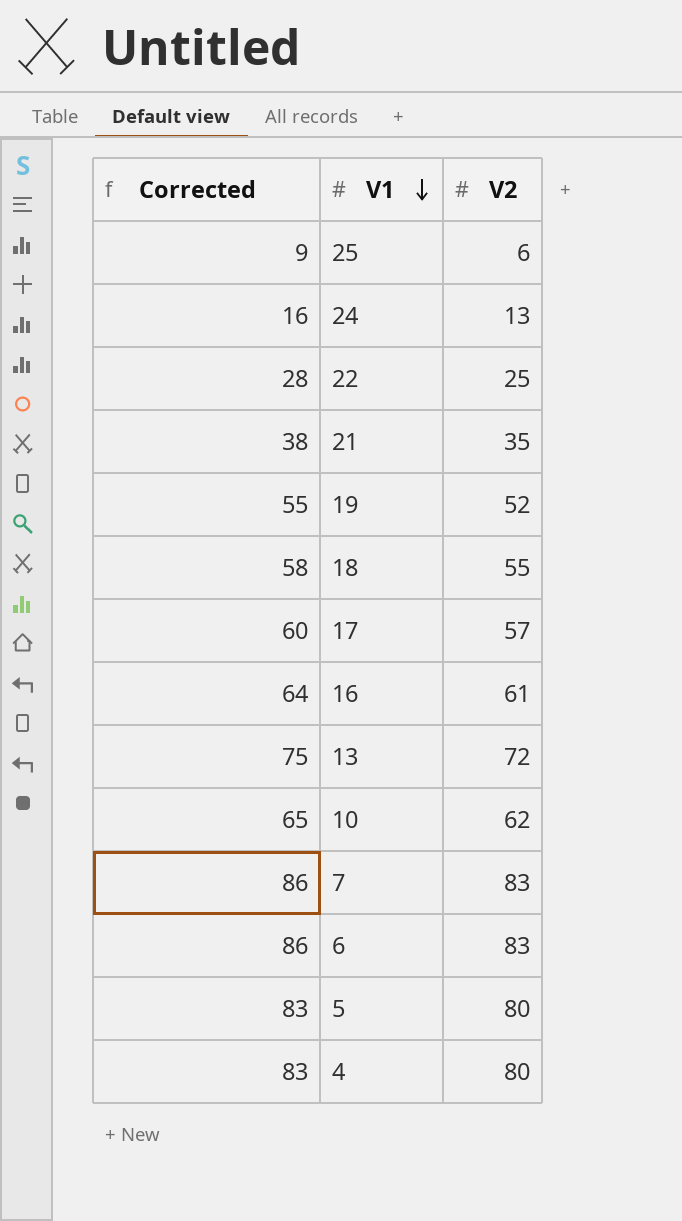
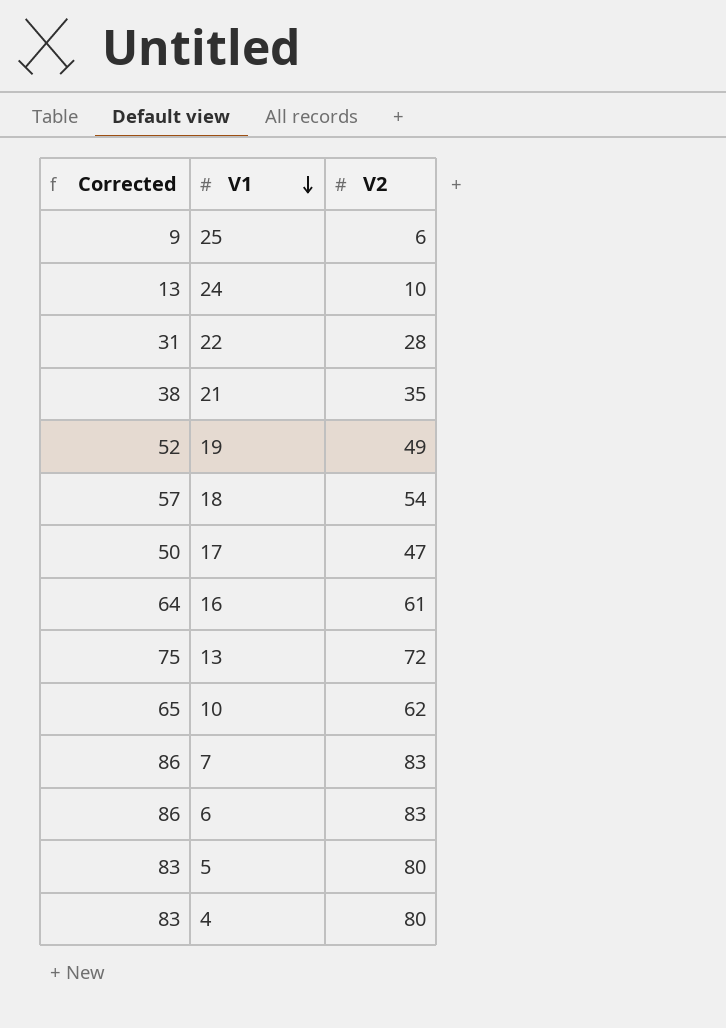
24 | Corrected: 16 -> 13
24 | V2: 13 -> 10
22 | Corrected: 28 -> 31
22 | V2: 25 -> 28
19 | Corrected: 55 -> 52
19 | V2: 52 -> 49
18 | Corrected: 58 -> 57
18 | V2: 55 -> 54
17 | Corrected: 60 -> 50
17 | V2: 57 -> 47

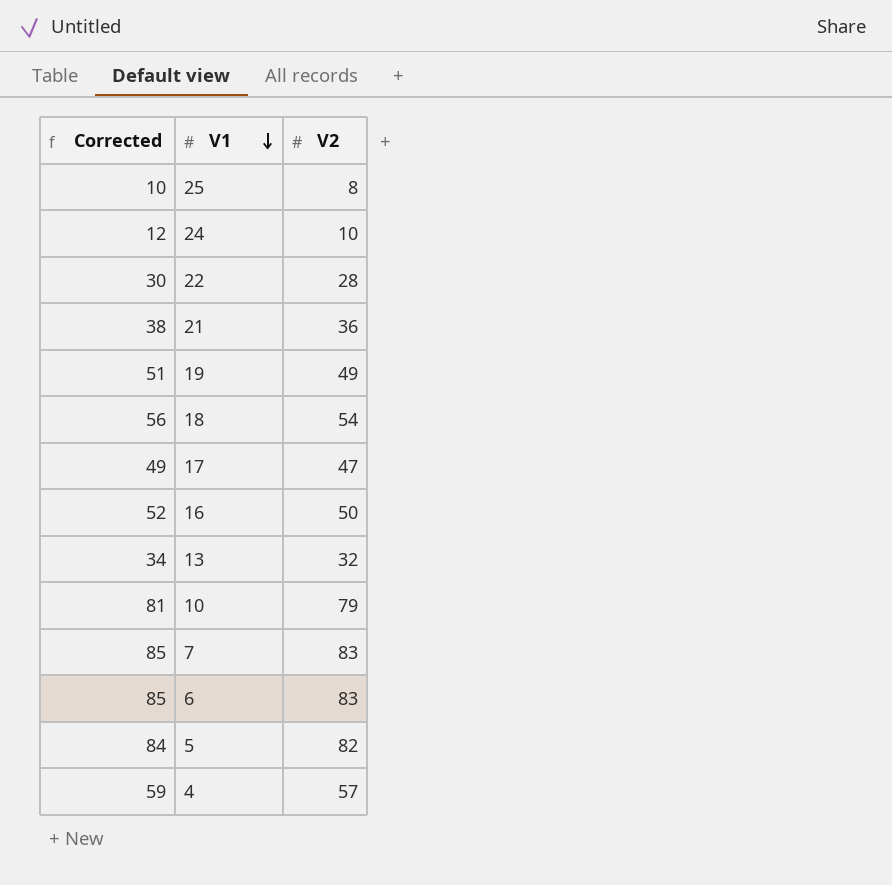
column Corrected | formula: [V2] + 3 -> [V2] + 2
25 | V2: 6 -> 8
21 | V2: 35 -> 36
16 | V2: 61 -> 50
13 | V2: 72 -> 32
10 | V2: 62 -> 79
5 | V2: 80 -> 82
4 | V2: 80 -> 57

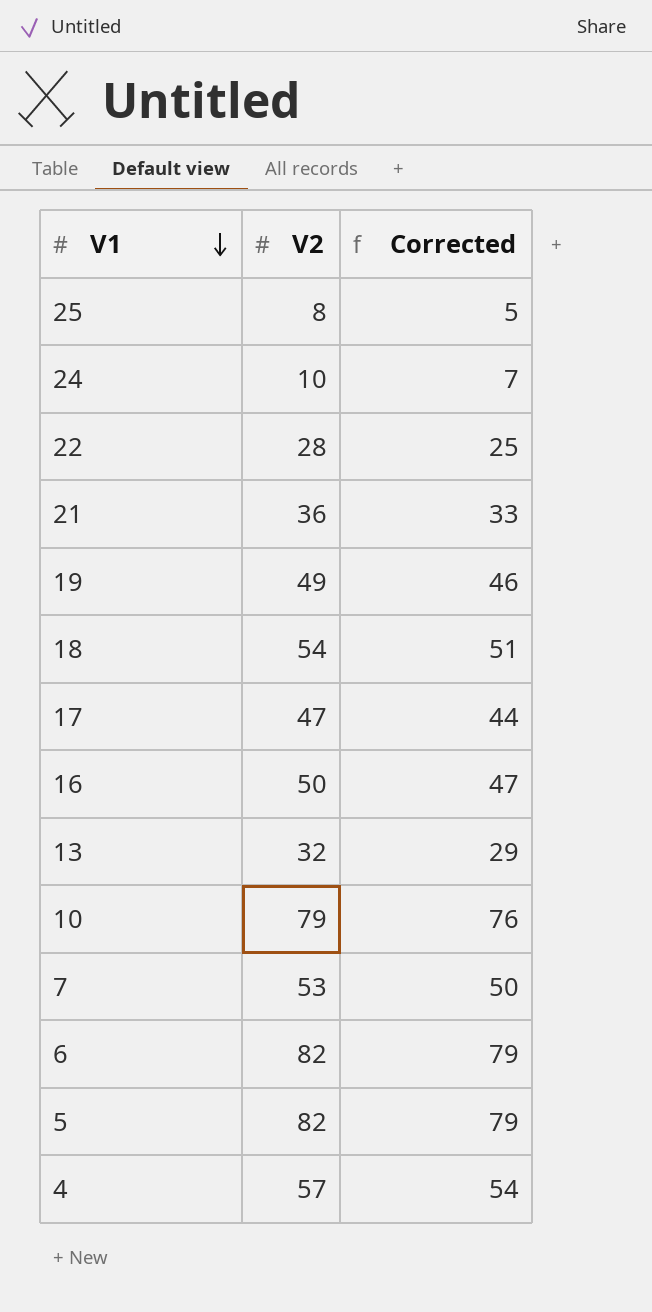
column Corrected | formula: [V2] + 2 -> [V2] - 3
column Corrected | position: 1 -> 3
7 | V2: 83 -> 53
6 | V2: 83 -> 82

